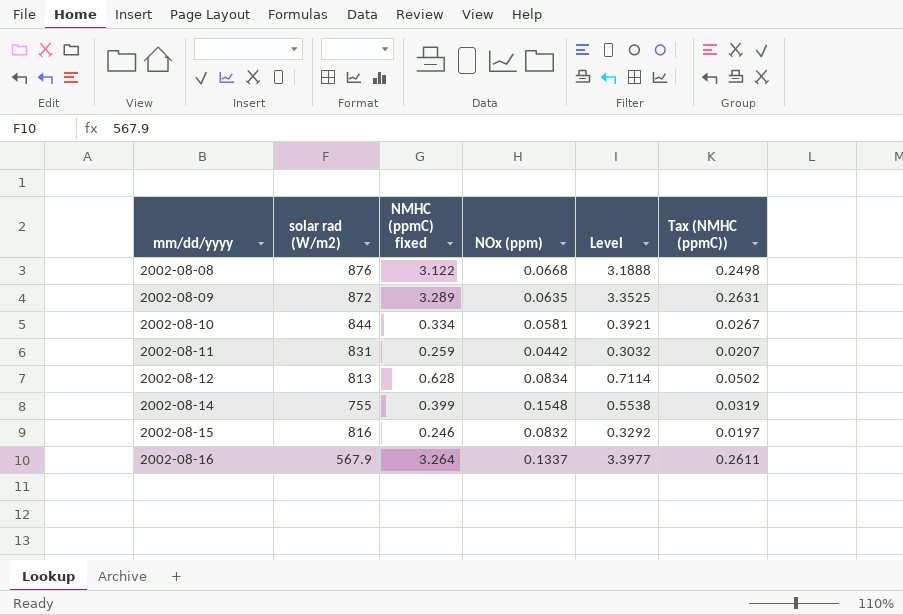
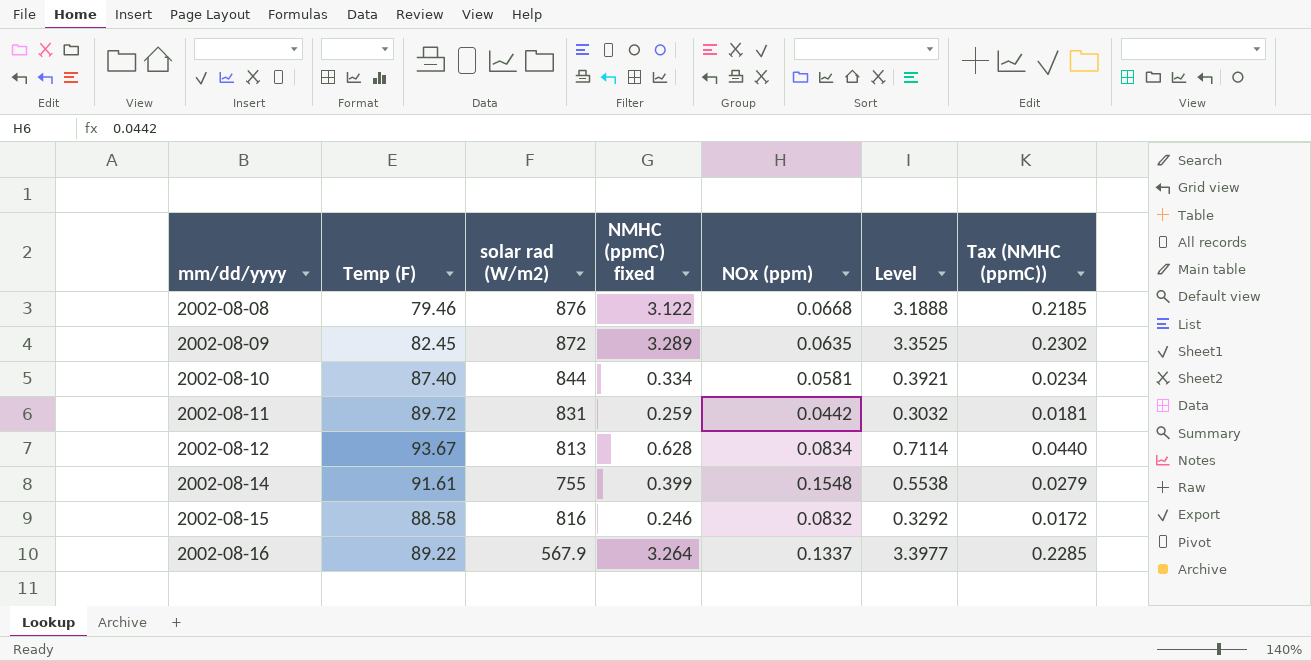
column Temp (F) | position: none -> 2
column Tax (NMHC (ppmC)) | formula: [NMHC (ppmC) fixed] * 0.08 -> [NMHC (ppmC) fixed] * 0.07

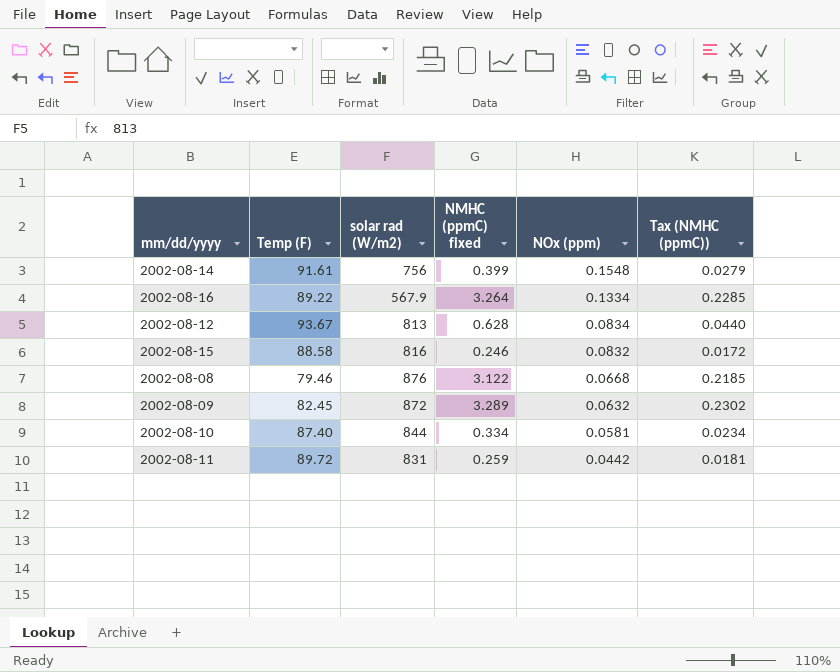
row order: mm/dd/yyyy ascending -> NOx (ppm) descending
column Level | formula: [NMHC (ppmC) fixed] + [NOx (ppm)] -> none
2002-08-14 | solar rad (W/m2): 755 -> 756
2002-08-16 | NOx (ppm): 0.1337 -> 0.1334
2002-08-09 | NOx (ppm): 0.0635 -> 0.0632

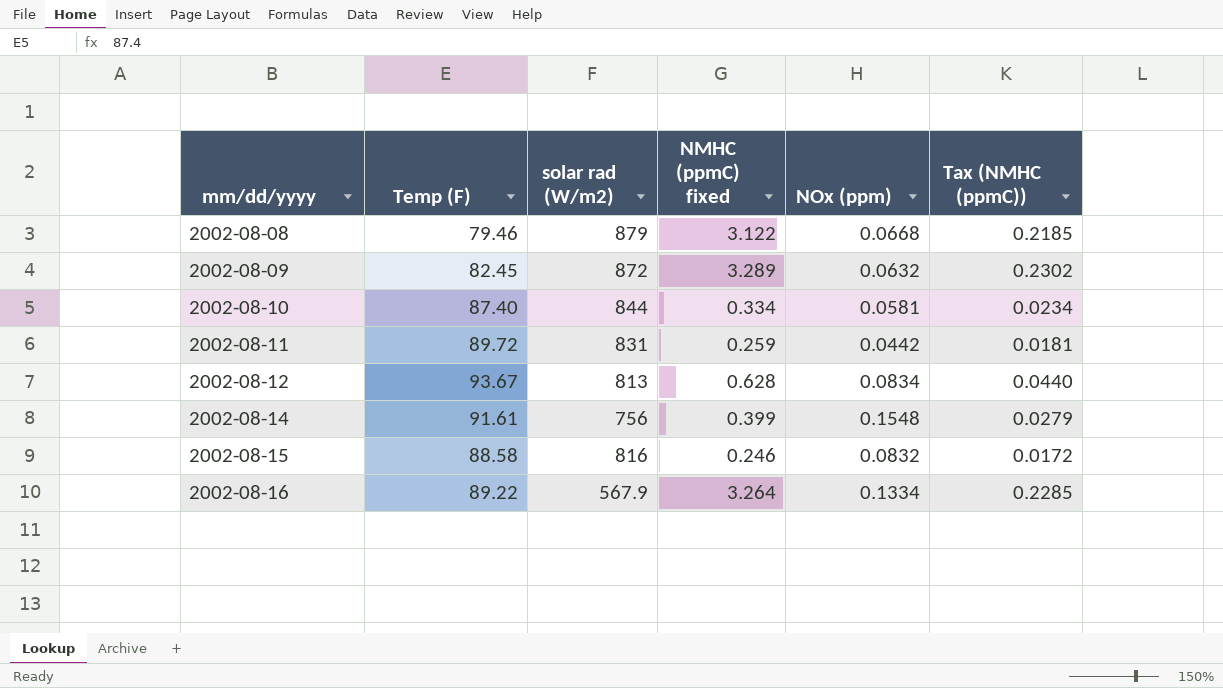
row order: NOx (ppm) descending -> mm/dd/yyyy ascending
2002-08-08 | solar rad (W/m2): 876 -> 879

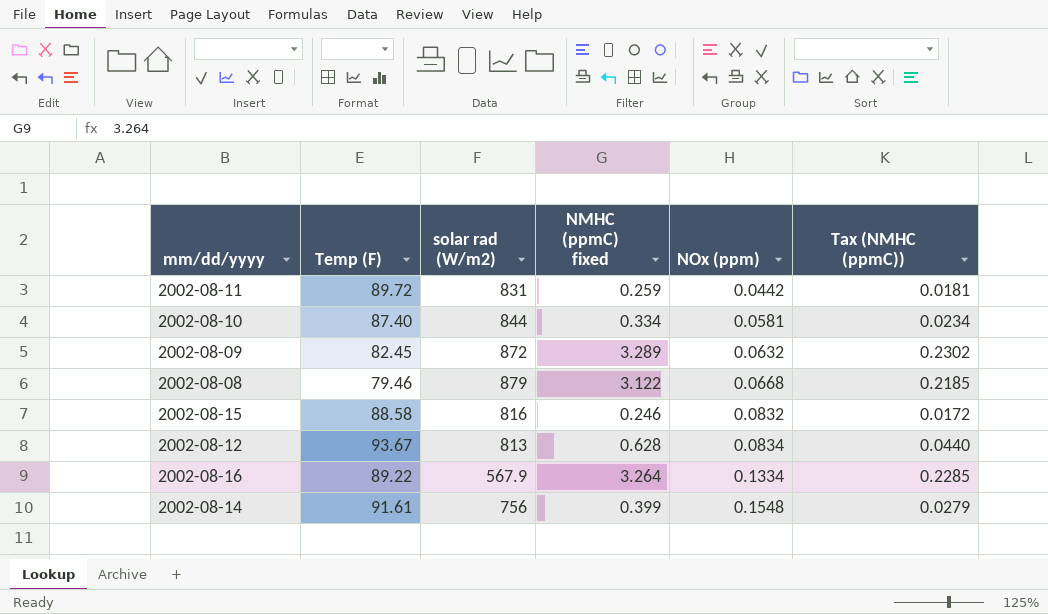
row order: mm/dd/yyyy ascending -> NOx (ppm) ascending

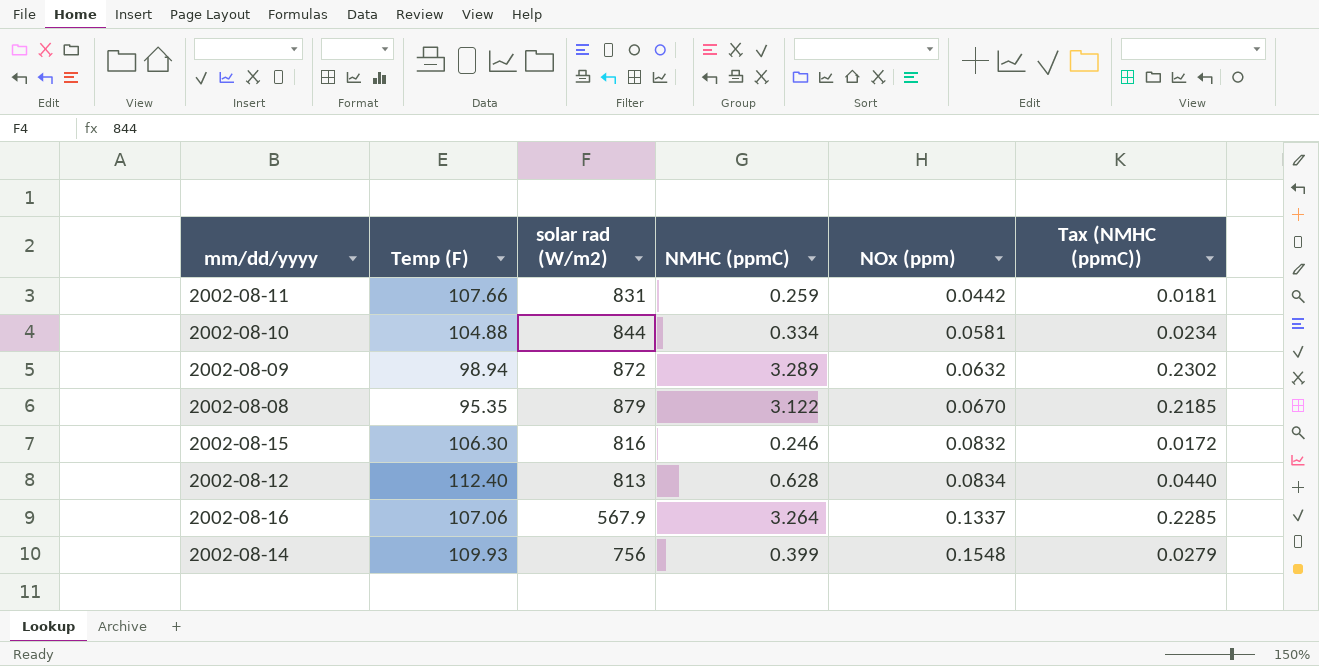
column name: NMHC (ppmC) fixed -> NMHC (ppmC)
2002-08-11 | Temp (F): 89.72 -> 107.66
2002-08-10 | Temp (F): 87.40 -> 104.88
2002-08-09 | Temp (F): 82.45 -> 98.94
2002-08-08 | Temp (F): 79.46 -> 95.35
2002-08-08 | NOx (ppm): 0.0668 -> 0.0670
2002-08-15 | Temp (F): 88.58 -> 106.30
2002-08-12 | Temp (F): 93.67 -> 112.40
2002-08-16 | Temp (F): 89.22 -> 107.06
2002-08-16 | NOx (ppm): 0.1334 -> 0.1337
2002-08-14 | Temp (F): 91.61 -> 109.93

